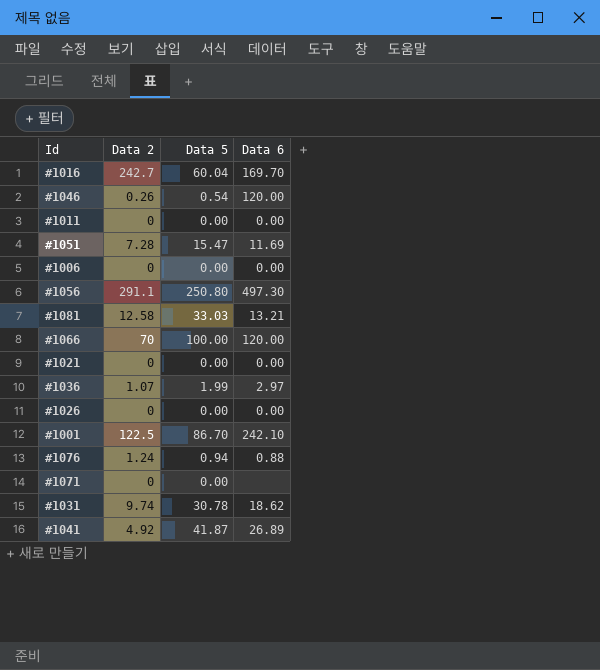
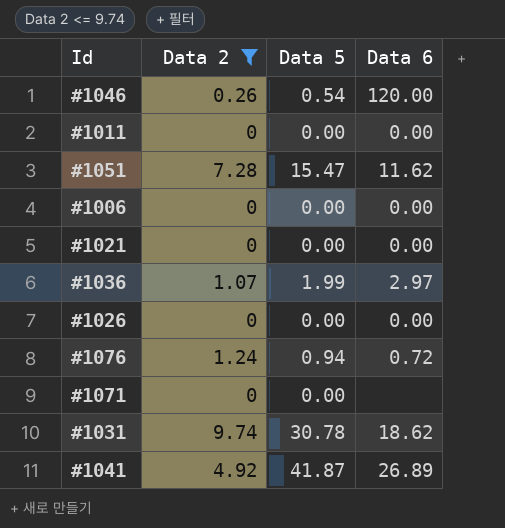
filter: none -> Data 2 <= 9.74
#1051 | Data 6: 11.69 -> 11.62
#1076 | Data 6: 0.88 -> 0.72

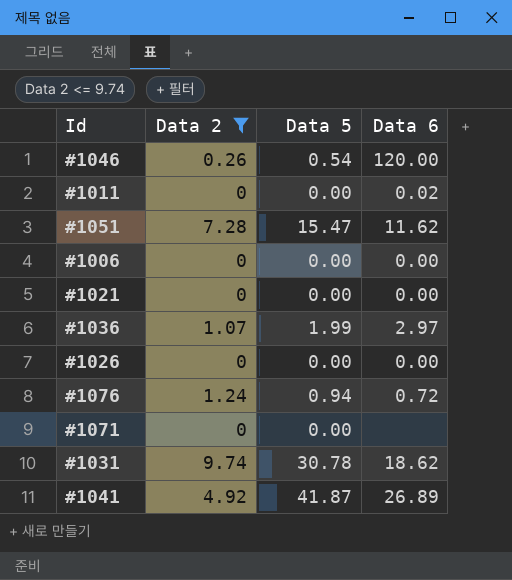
#1011 | Data 6: 0.00 -> 0.02

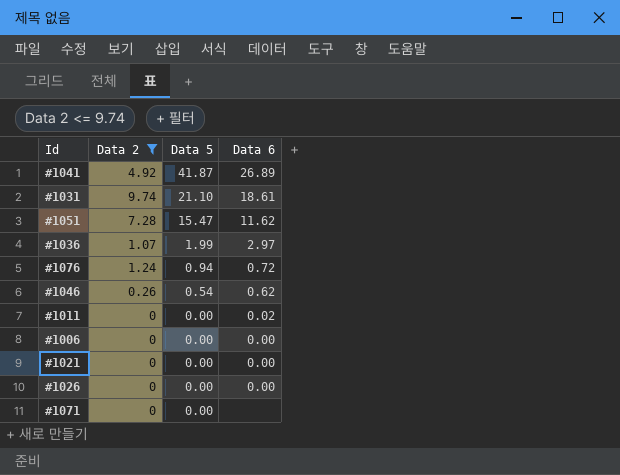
row order: none -> Data 5 descending
#1031 | Data 5: 30.78 -> 21.10
#1031 | Data 6: 18.62 -> 18.61
#1046 | Data 6: 120.00 -> 0.62

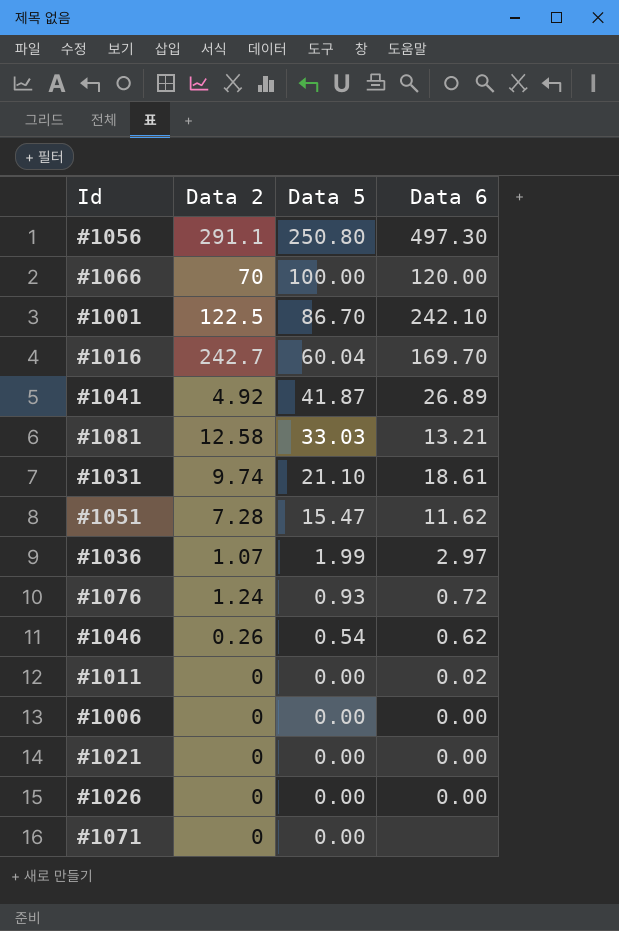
filter: Data 2 <= 9.74 -> none
#1076 | Data 5: 0.94 -> 0.93

